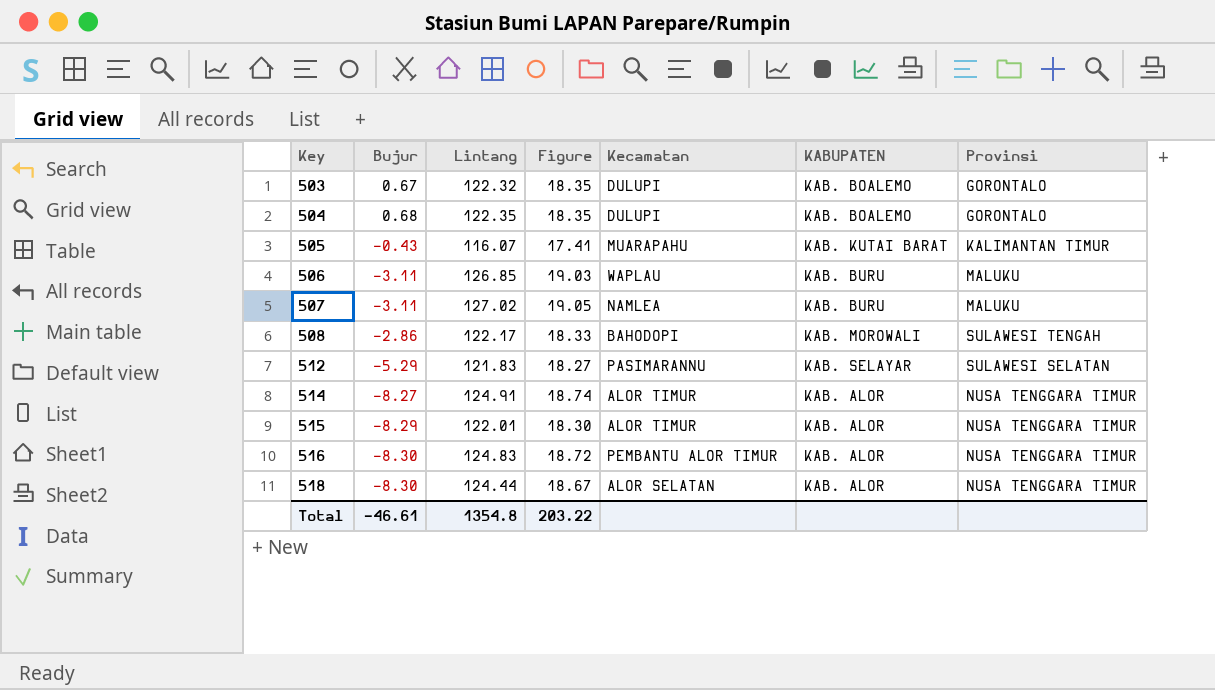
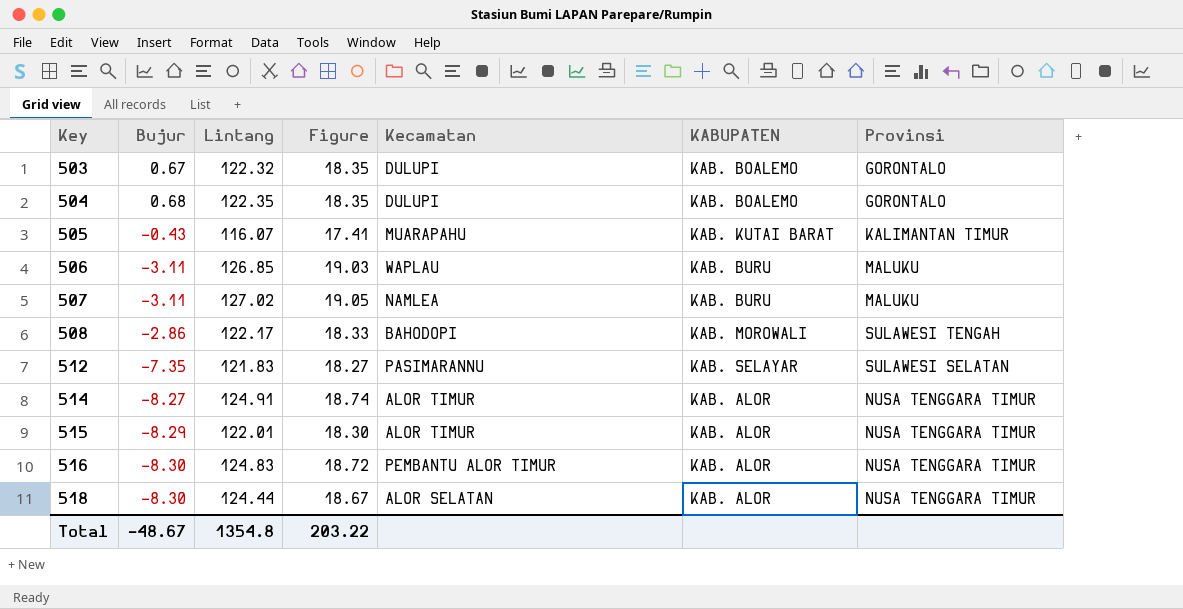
512 | Bujur: -5.29 -> -7.35
Total | Bujur: -46.61 -> -48.67

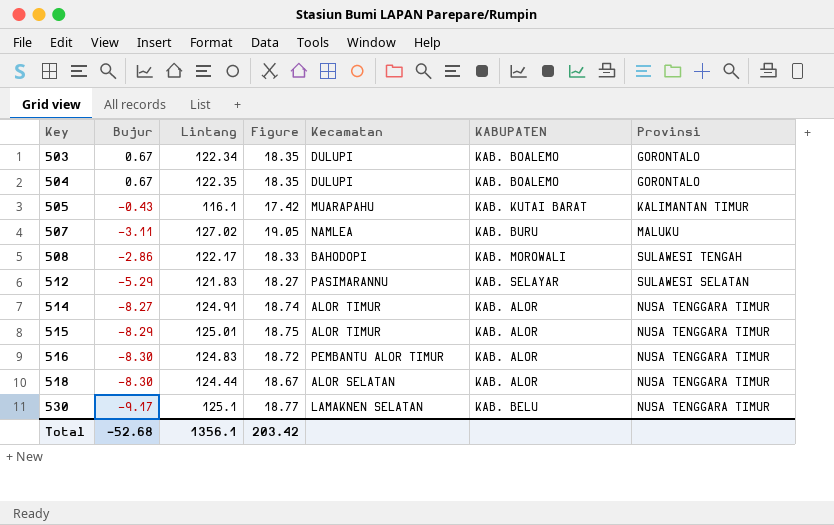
row 506: -3.11 | 126.85 | 19.03 | WAPLAU | KAB. BURU | MALUKU -> none
503 | Lintang: 122.32 -> 122.34
504 | Bujur: 0.68 -> 0.67
505 | Lintang: 116.07 -> 116.1
505 | Figure: 17.41 -> 17.42
512 | Bujur: -7.35 -> -5.29
515 | Lintang: 122.01 -> 125.01
515 | Figure: 18.30 -> 18.75
row 530: none -> -9.17 | 125.1 | 18.77 | LAMAKNEN SELATAN | KAB. BELU | NUSA TENGGARA TIMUR
Total | Bujur: -48.67 -> -52.68
Total | Lintang: 1354.8 -> 1356.1
Total | Figure: 203.22 -> 203.42

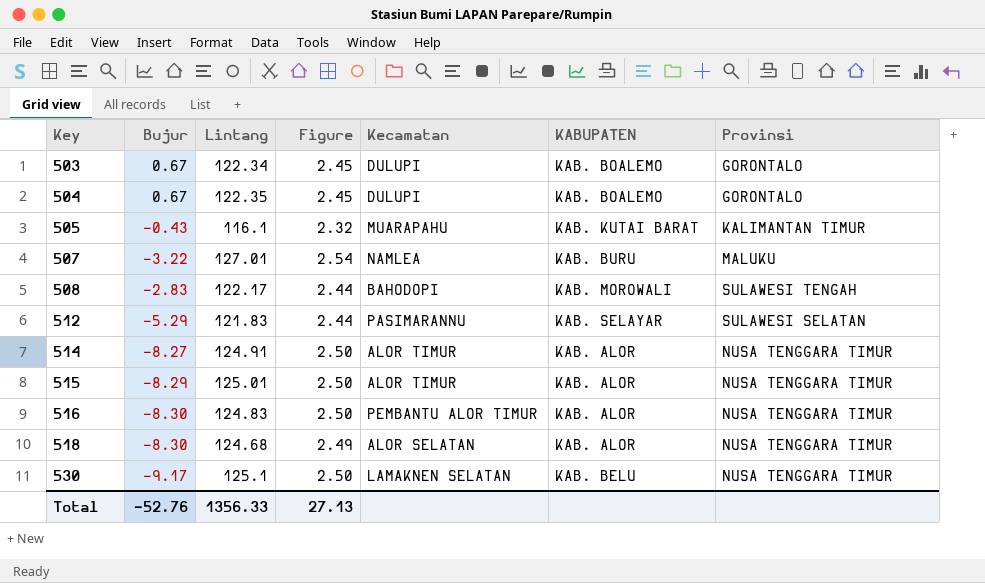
column Figure | formula: [Lintang] * 0.15 -> [Lintang] * 0.02
507 | Bujur: -3.11 -> -3.22
507 | Lintang: 127.02 -> 127.01
508 | Bujur: -2.86 -> -2.83
518 | Lintang: 124.44 -> 124.68
Total | Bujur: -52.68 -> -52.76
Total | Lintang: 1356.1 -> 1356.33
Total | Figure: 203.42 -> 27.13

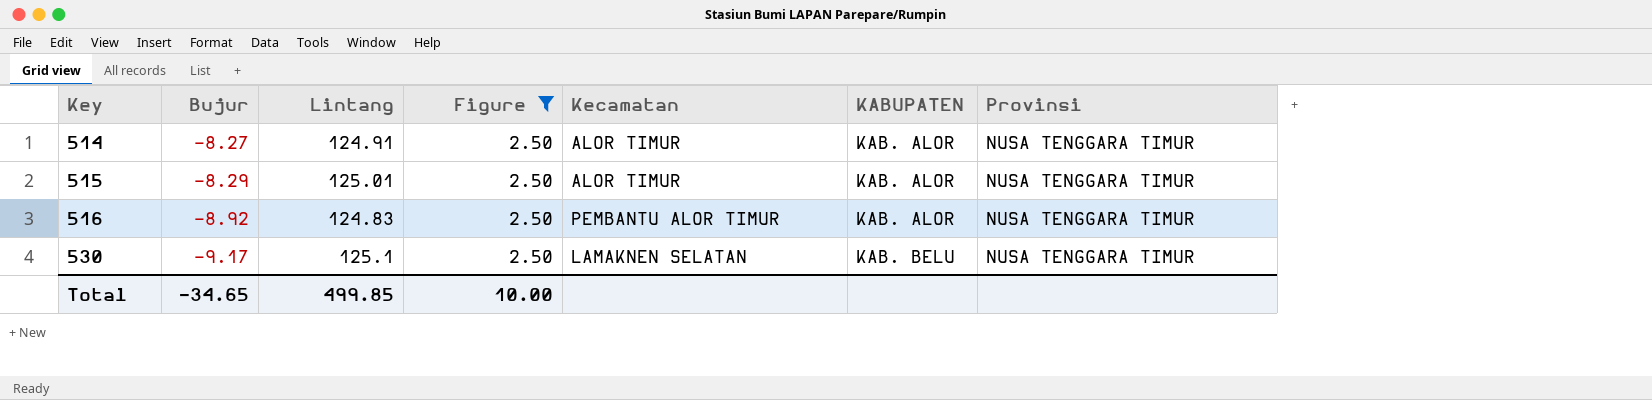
filter: none -> Figure = 2.50
516 | Bujur: -8.30 -> -8.92
Total | Bujur: -52.76 -> -34.65
Total | Lintang: 1356.33 -> 499.85
Total | Figure: 27.13 -> 10.00

